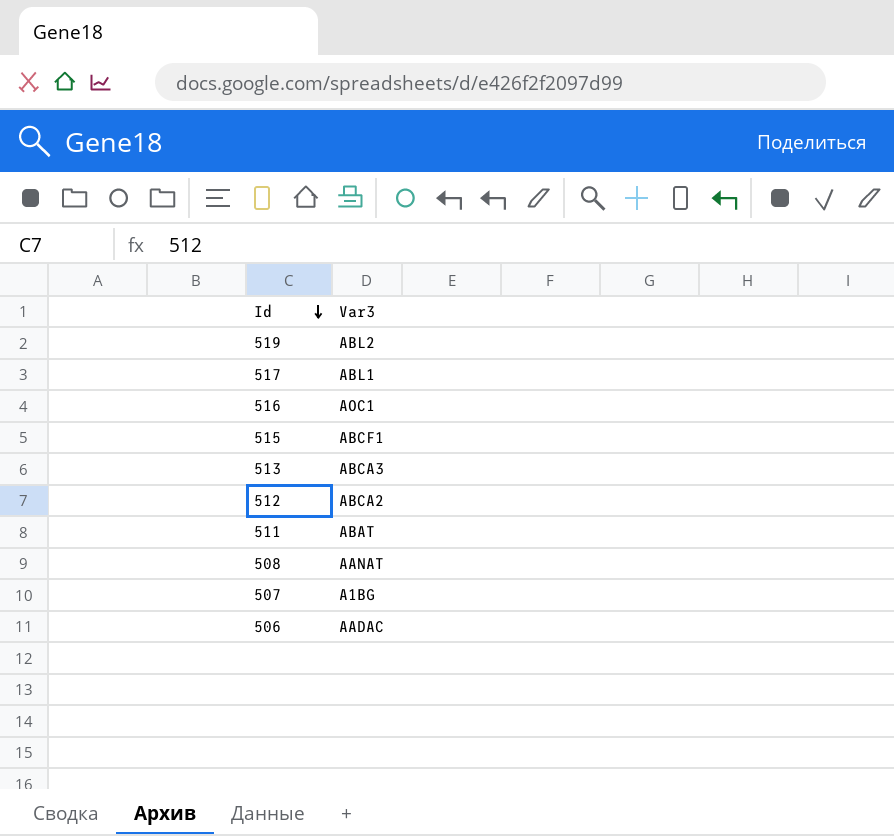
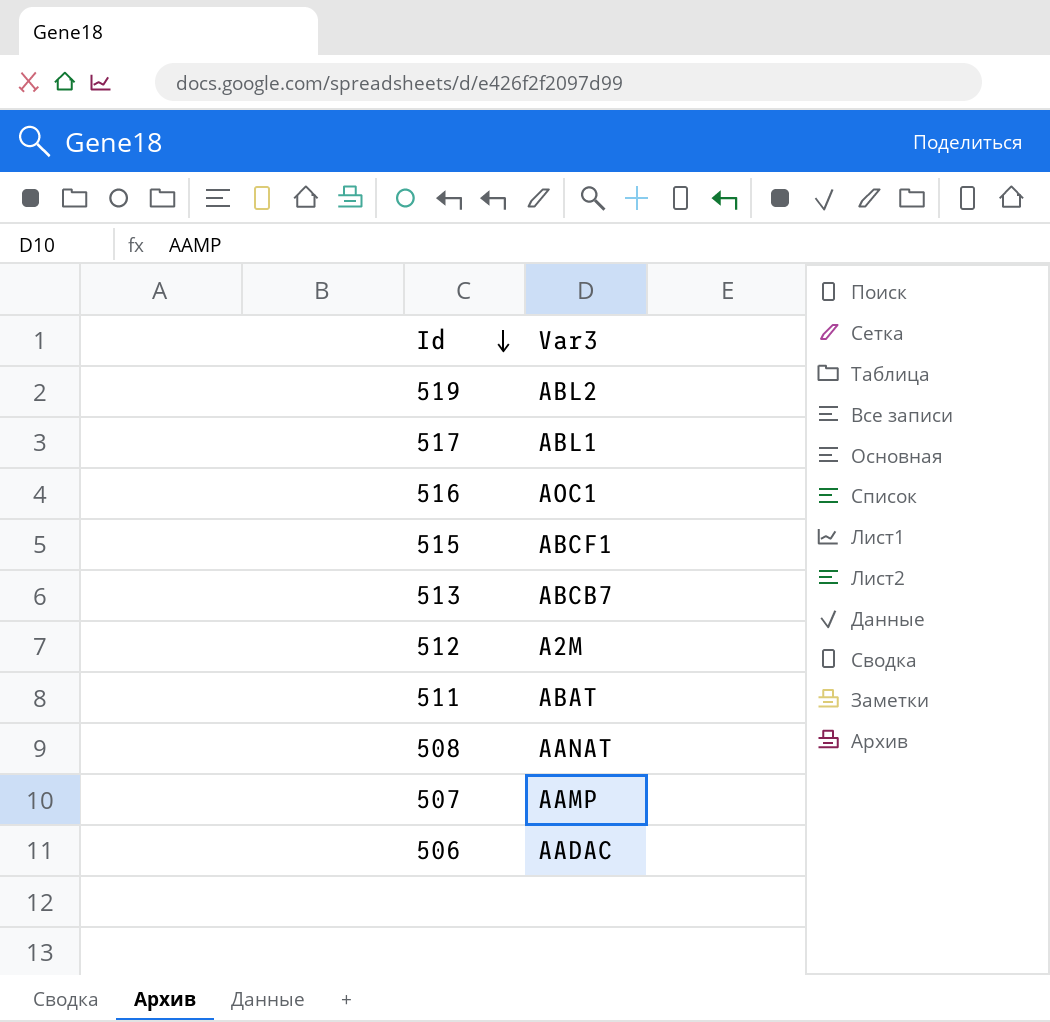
513 | Var3: ABCA3 -> ABCB7
512 | Var3: ABCA2 -> A2M
507 | Var3: A1BG -> AAMP

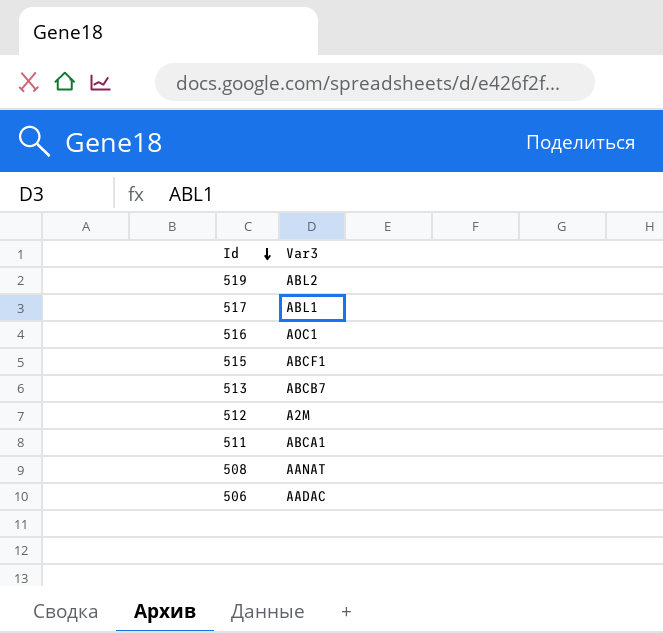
row 507: AAMP -> none
511 | Var3: ABAT -> ABCA1

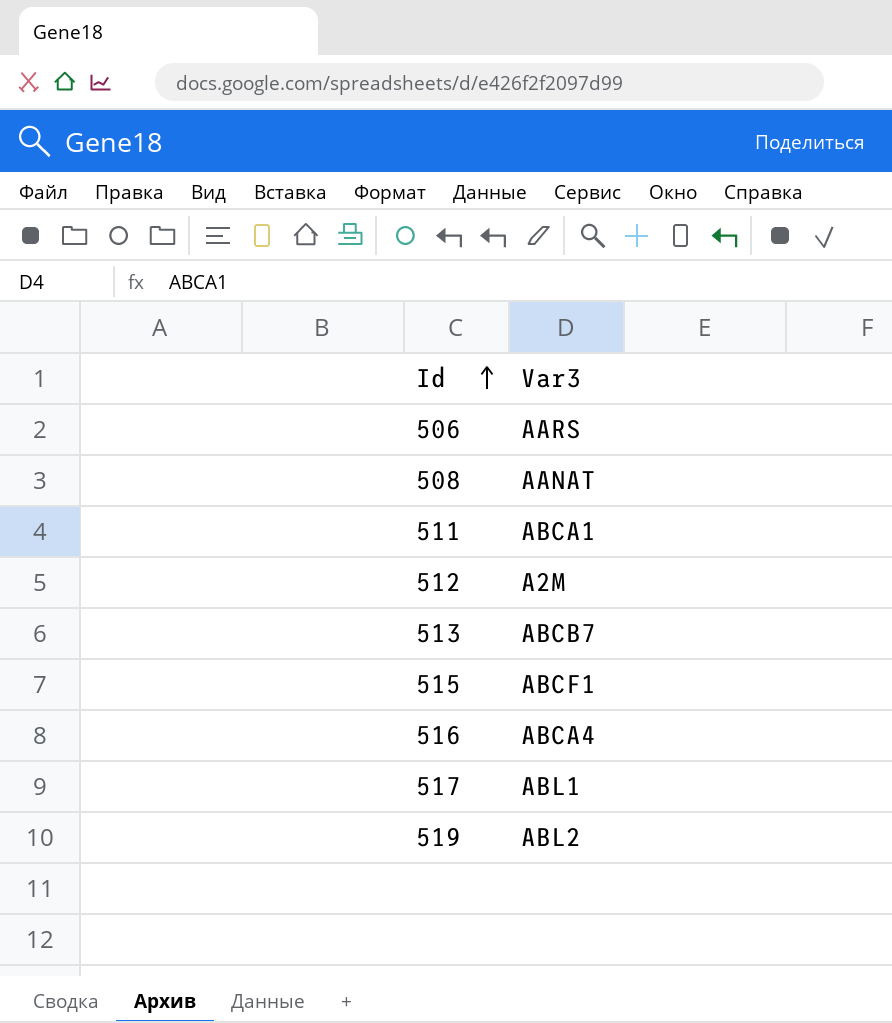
row order: Id descending -> Id ascending
506 | Var3: AADAC -> AARS
516 | Var3: AOC1 -> ABCA4

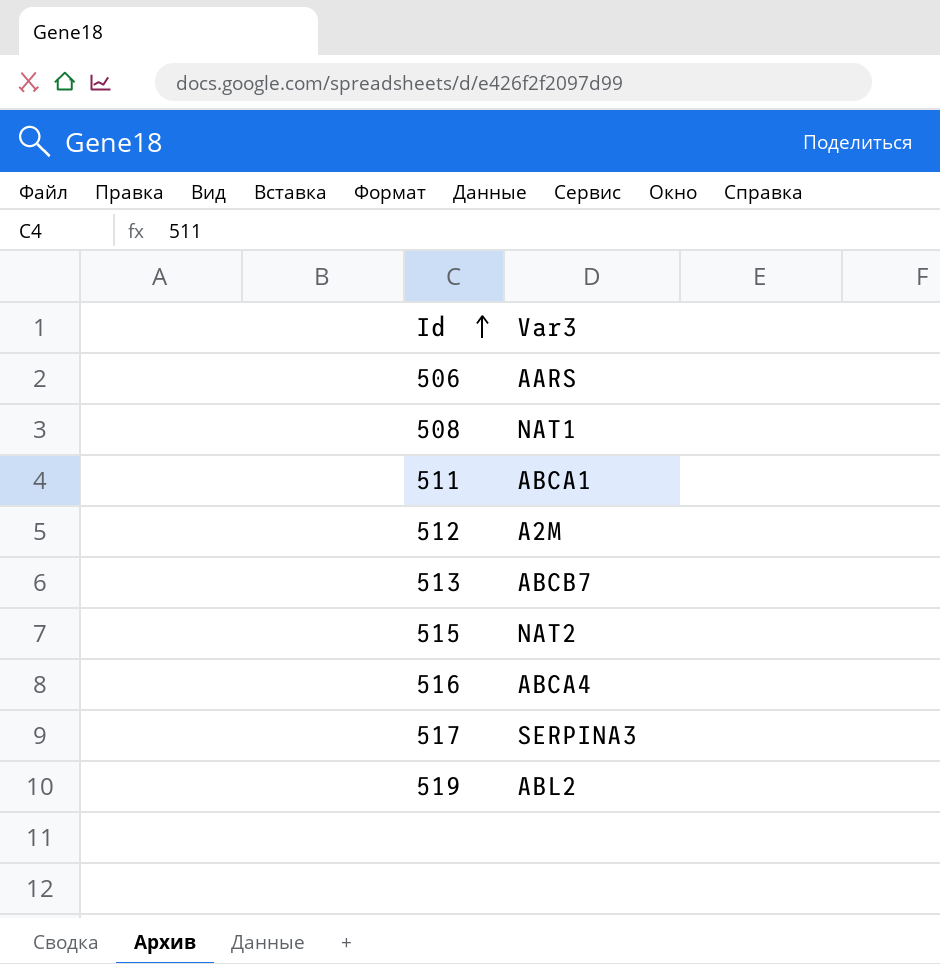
508 | Var3: AANAT -> NAT1
515 | Var3: ABCF1 -> NAT2
517 | Var3: ABL1 -> SERPINA3

